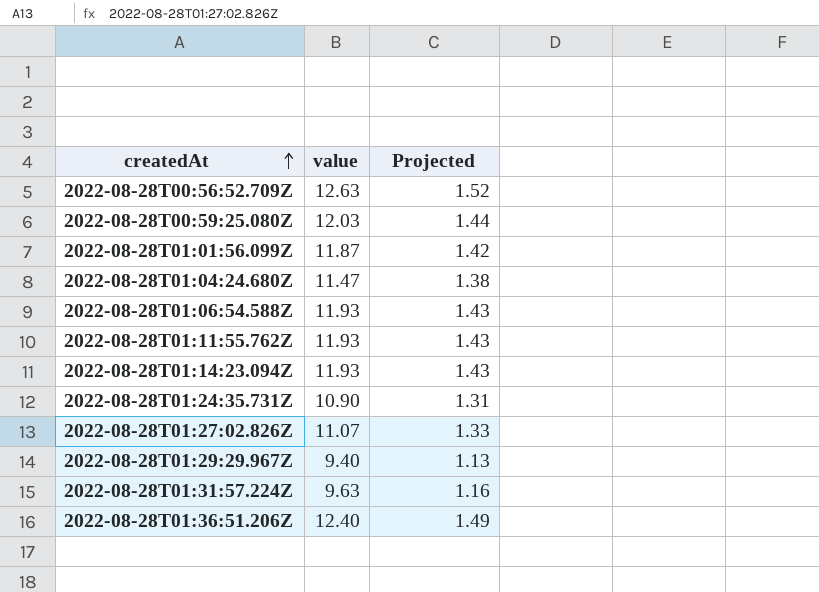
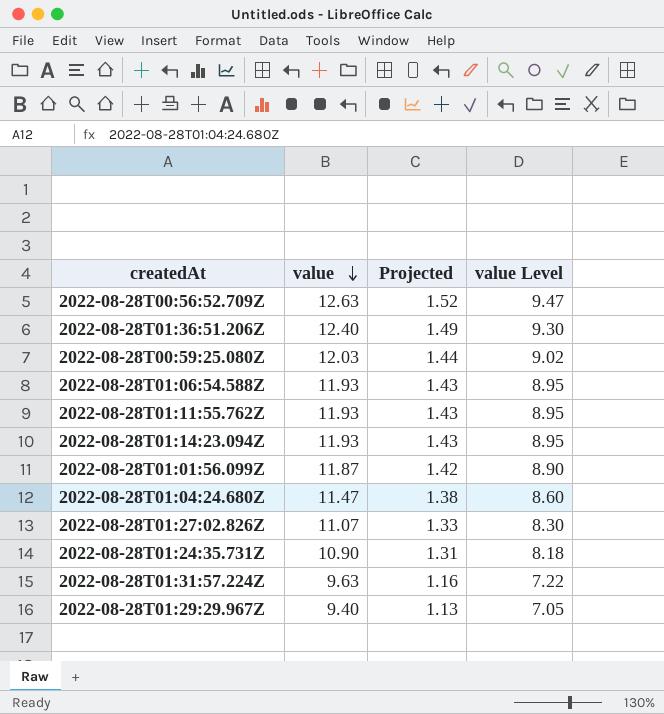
row order: createdAt ascending -> value descending
column value Level | formula: none -> [value] * 0.75

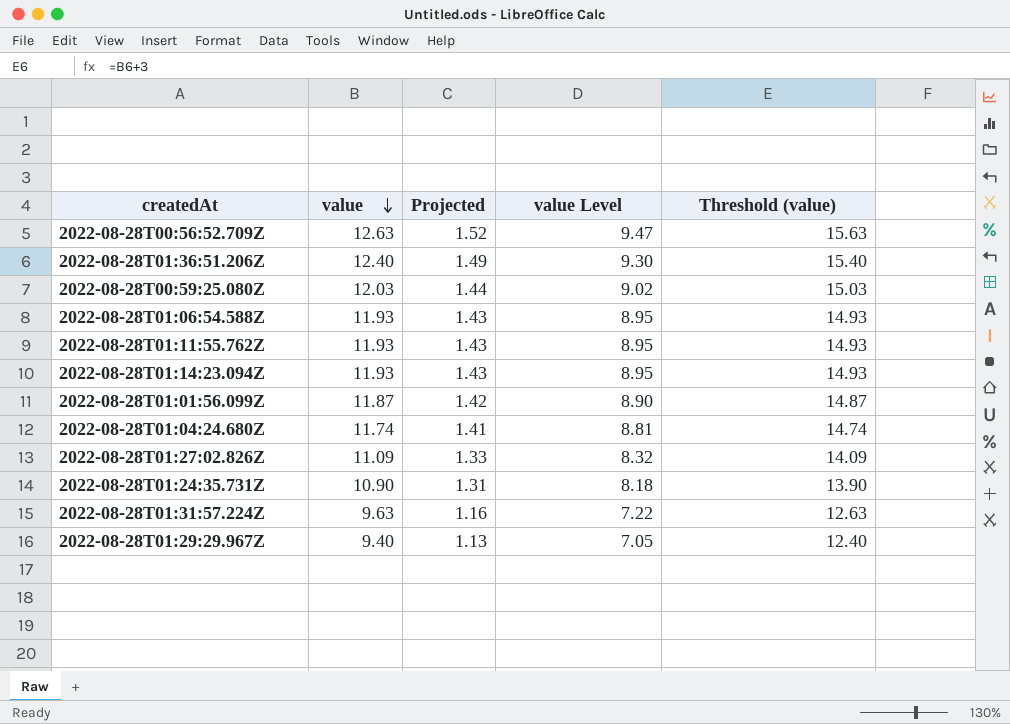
column Threshold (value) | formula: none -> [value] + 3
2022-08-28T01:04:24.680Z | value: 11.47 -> 11.74
2022-08-28T01:04:24.680Z | Projected: 1.38 -> 1.41
2022-08-28T01:04:24.680Z | value Level: 8.60 -> 8.81
2022-08-28T01:27:02.826Z | value: 11.07 -> 11.09
2022-08-28T01:27:02.826Z | value Level: 8.30 -> 8.32

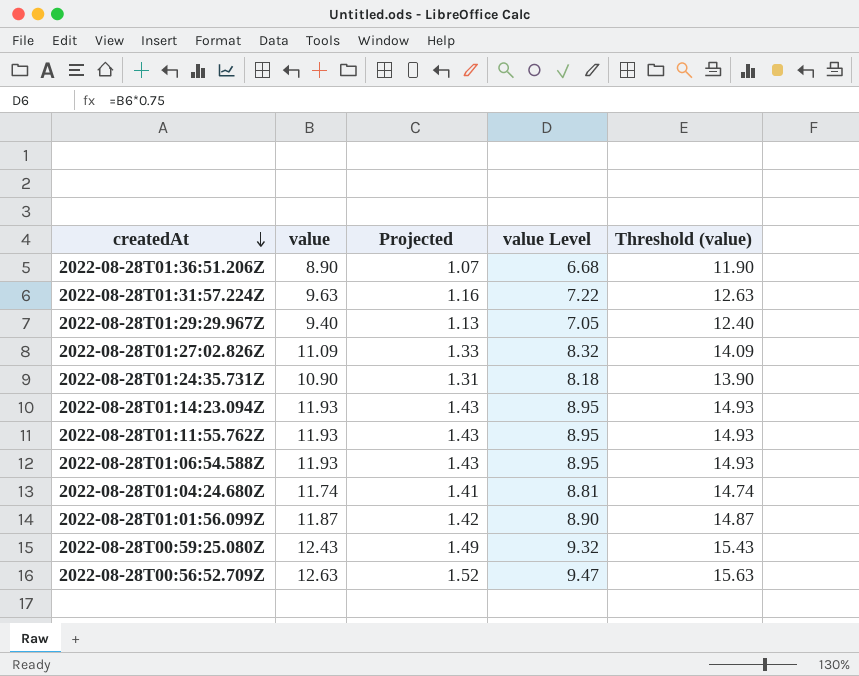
row order: value descending -> createdAt descending
2022-08-28T01:36:51.206Z | value: 12.40 -> 8.90
2022-08-28T01:36:51.206Z | Projected: 1.49 -> 1.07
2022-08-28T01:36:51.206Z | value Level: 9.30 -> 6.68
2022-08-28T01:36:51.206Z | Threshold (value): 15.40 -> 11.90
2022-08-28T00:59:25.080Z | value: 12.03 -> 12.43
2022-08-28T00:59:25.080Z | Projected: 1.44 -> 1.49
2022-08-28T00:59:25.080Z | value Level: 9.02 -> 9.32
2022-08-28T00:59:25.080Z | Threshold (value): 15.03 -> 15.43

